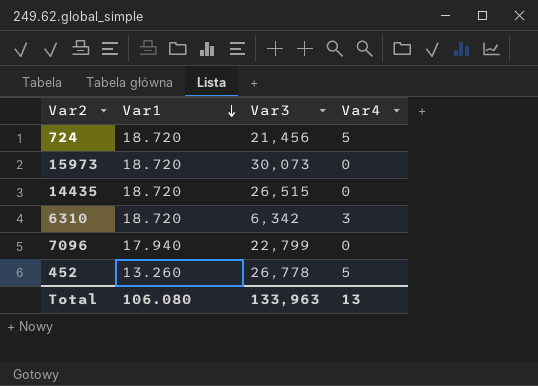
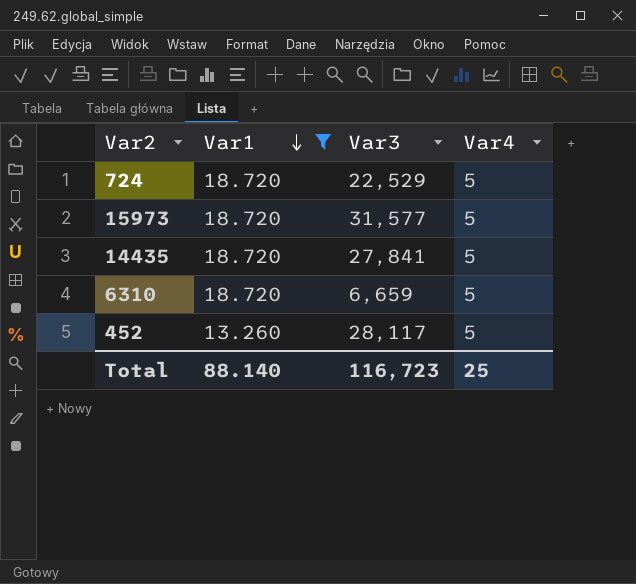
filter: none -> Var1 != 17.940
724 | Var3: 21,456 -> 22,529
15973 | Var3: 30,073 -> 31,577
15973 | Var4: 0 -> 5
14435 | Var3: 26,515 -> 27,841
14435 | Var4: 0 -> 5
6310 | Var3: 6,342 -> 6,659
6310 | Var4: 3 -> 5
452 | Var3: 26,778 -> 28,117
Total | Var1: 106.080 -> 88.140
Total | Var3: 133,963 -> 116,723
Total | Var4: 13 -> 25

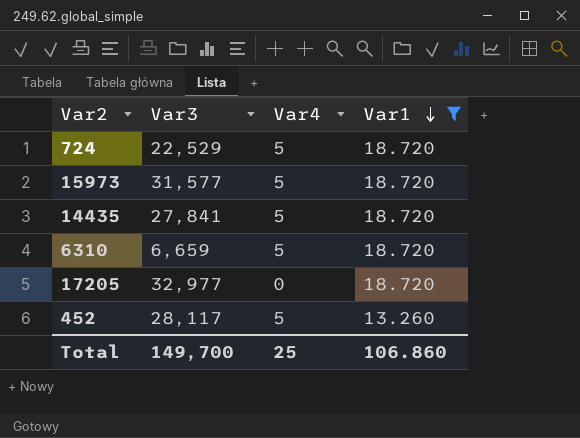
column Var1 | position: 2 -> 4
row 17205: none -> 32,977 | 0 | 18.720
Total | Var3: 116,723 -> 149,700
Total | Var1: 88.140 -> 106.860

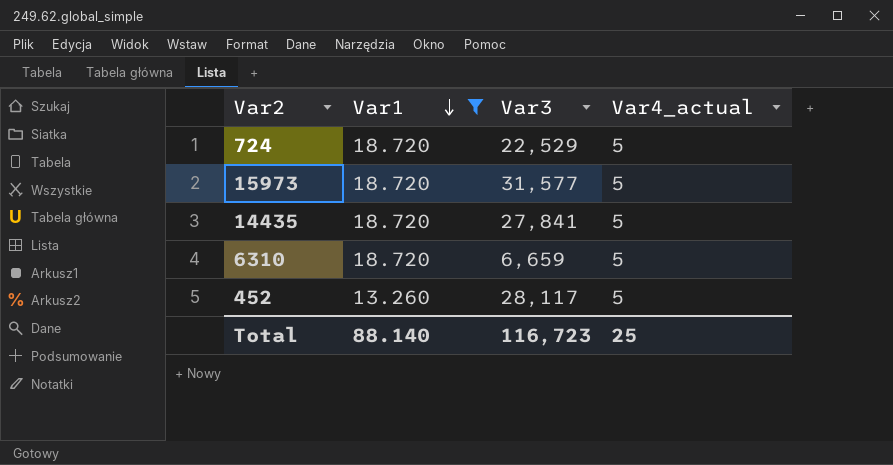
column Var1 | position: 4 -> 2
column name: Var4 -> Var4_actual
row 17205: 32,977 | 0 | 18.720 -> none
Total | Var1: 106.860 -> 88.140
Total | Var3: 149,700 -> 116,723

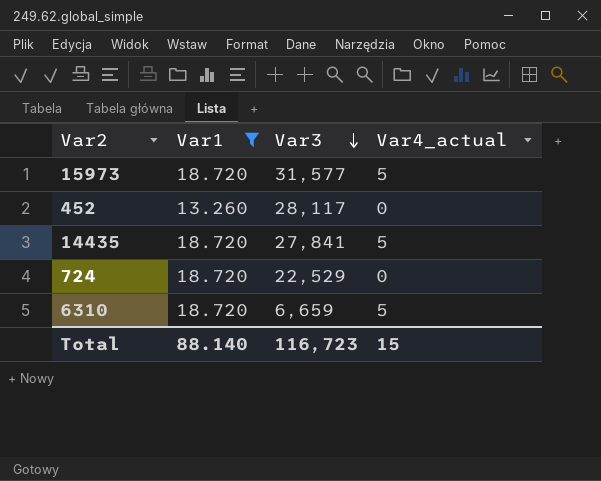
row order: Var1 descending -> Var3 descending
452 | Var4_actual: 5 -> 0
724 | Var4_actual: 5 -> 0
Total | Var4_actual: 25 -> 15

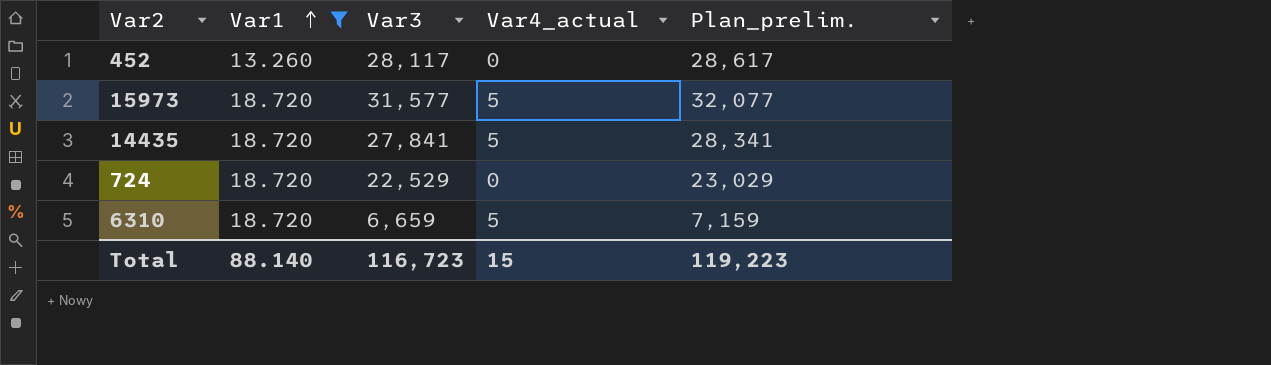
row order: Var3 descending -> Var1 ascending
column Plan_prelim. | formula: none -> [Var3] + 500

